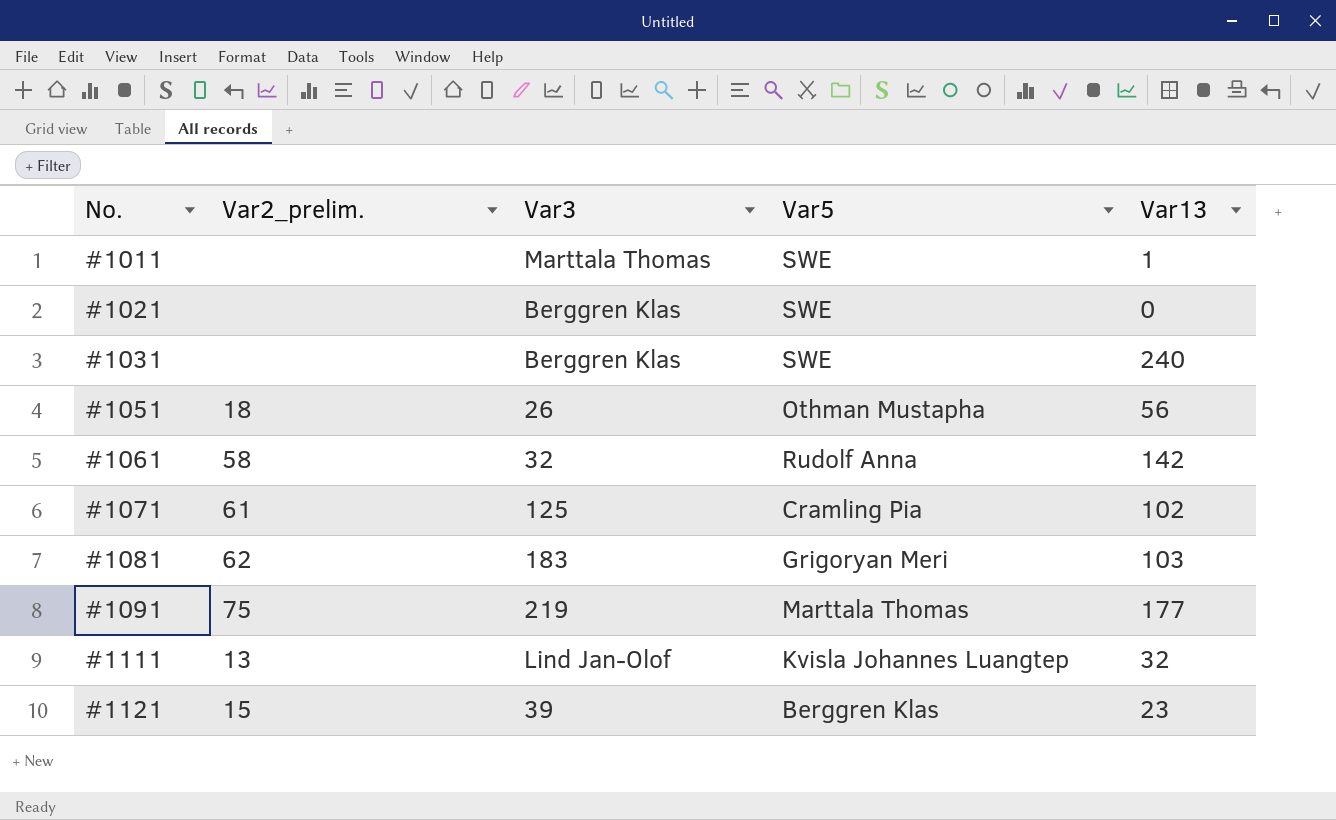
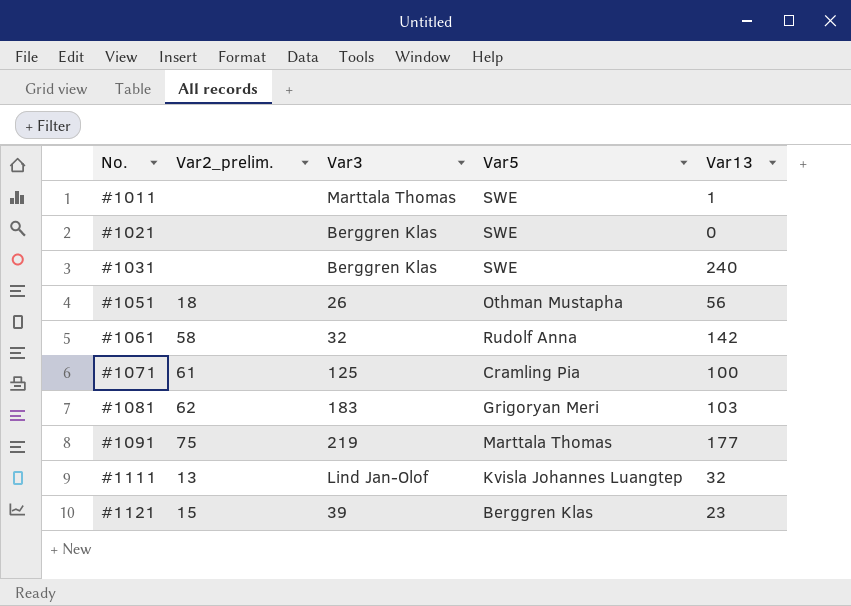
#1071 | Var13: 102 -> 100

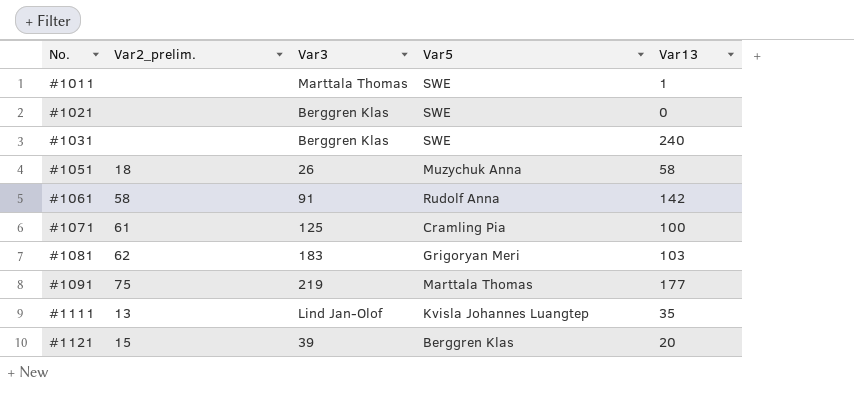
#1051 | Var5: Othman Mustapha -> Muzychuk Anna
#1051 | Var13: 56 -> 58
#1061 | Var3: 32 -> 91
#1111 | Var13: 32 -> 35
#1121 | Var13: 23 -> 20

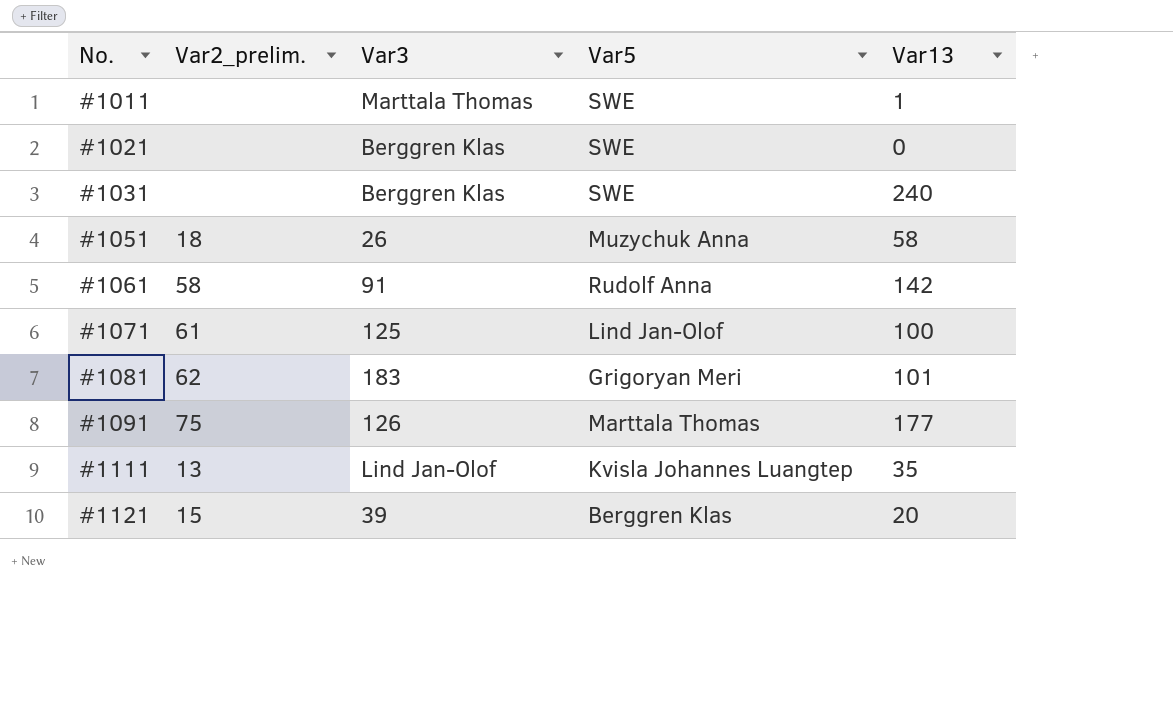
#1071 | Var5: Cramling Pia -> Lind Jan-Olof
#1081 | Var13: 103 -> 101
#1091 | Var3: 219 -> 126

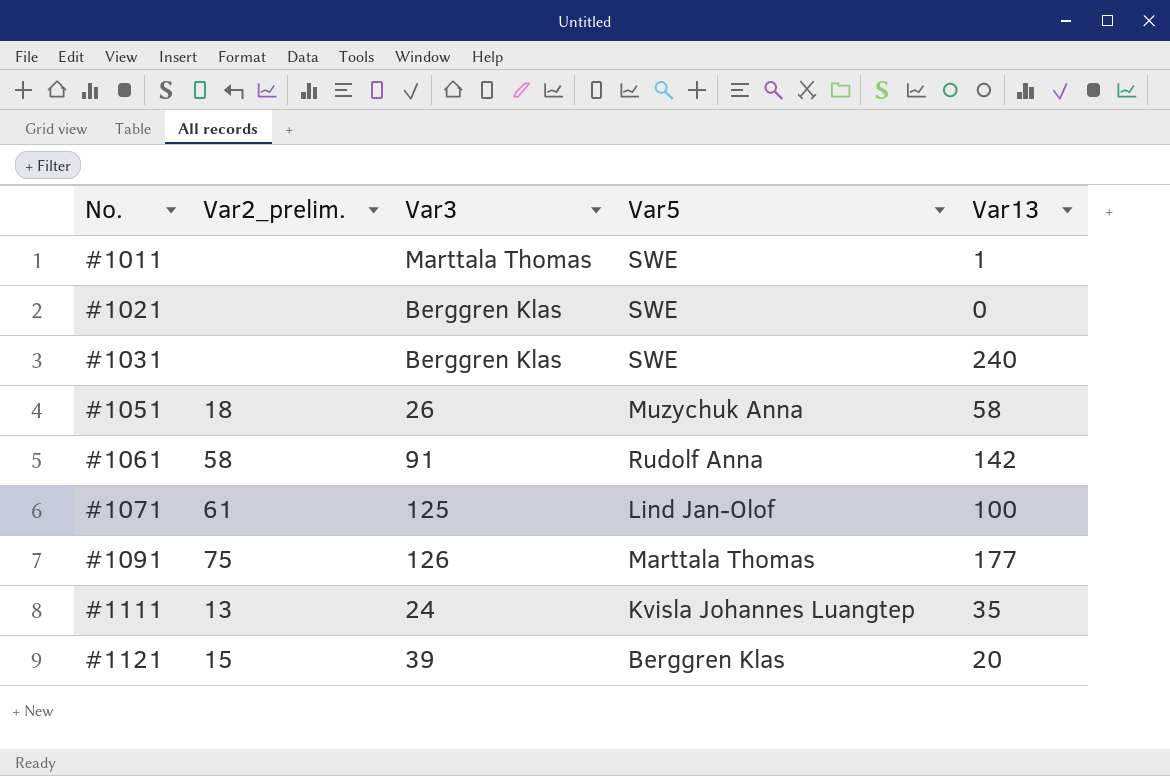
row #1081: 62 | 183 | Grigoryan Meri | 101 -> none
#1111 | Var3: Lind Jan-Olof -> 24

